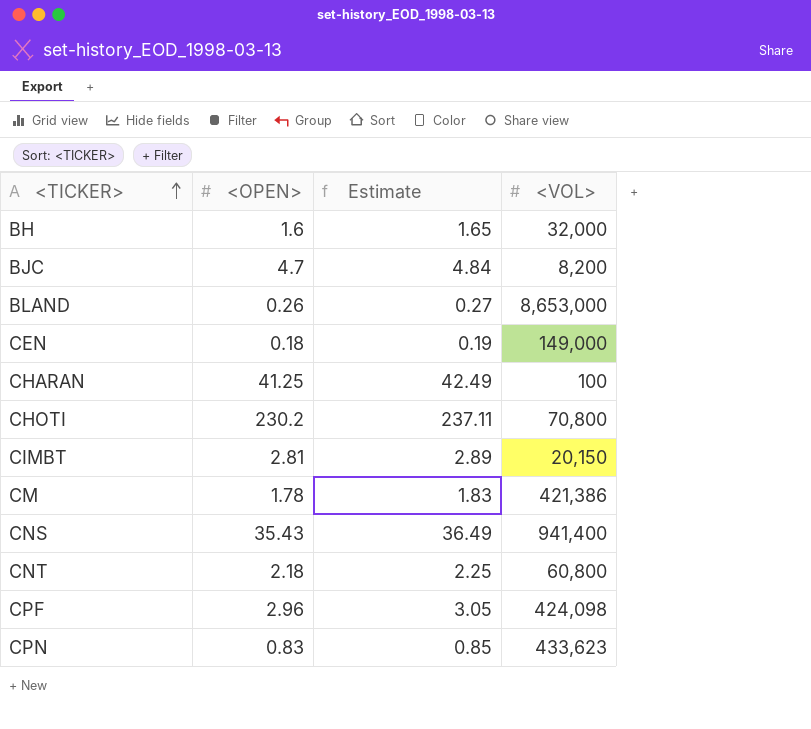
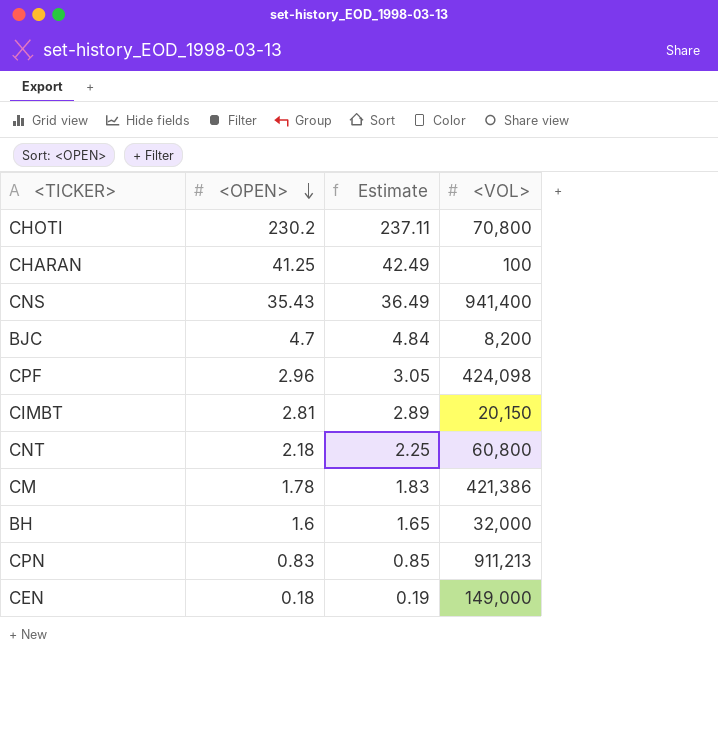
row order: <TICKER> ascending -> <OPEN> descending
row BLAND: 0.26 | 0.27 | 8,653,000 -> none
CPN | <VOL>: 433,623 -> 911,213

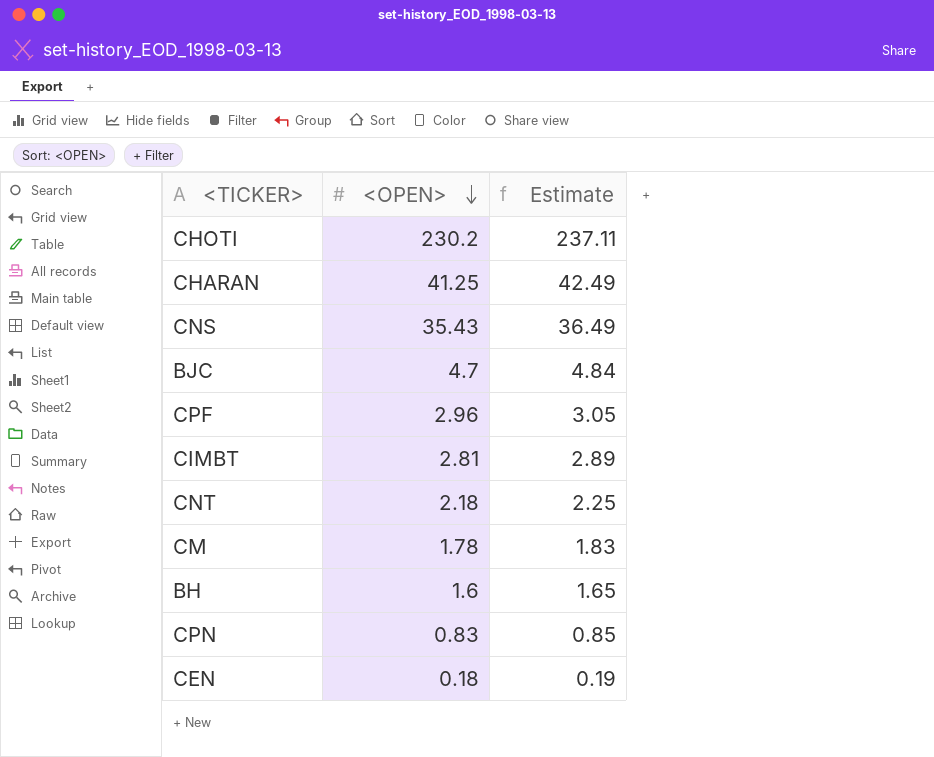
column <VOL> | position: 4 -> none

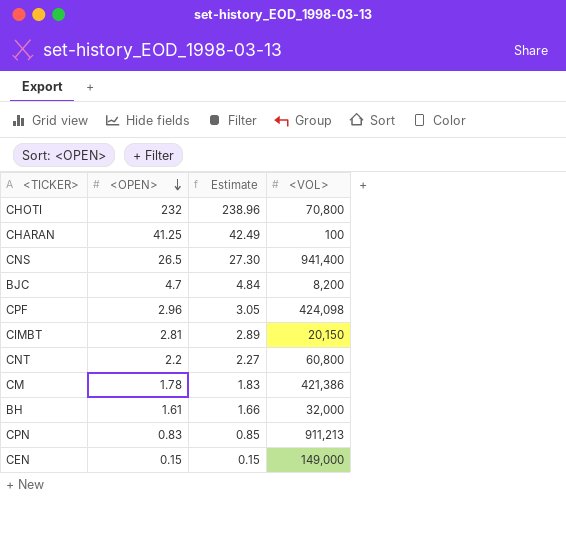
column <VOL> | position: none -> 4
CHOTI | <OPEN>: 230.2 -> 232
CHOTI | Estimate: 237.11 -> 238.96
CNS | <OPEN>: 35.43 -> 26.5
CNS | Estimate: 36.49 -> 27.30
CNT | <OPEN>: 2.18 -> 2.2
CNT | Estimate: 2.25 -> 2.27
BH | <OPEN>: 1.6 -> 1.61
BH | Estimate: 1.65 -> 1.66
CEN | <OPEN>: 0.18 -> 0.15
CEN | Estimate: 0.19 -> 0.15

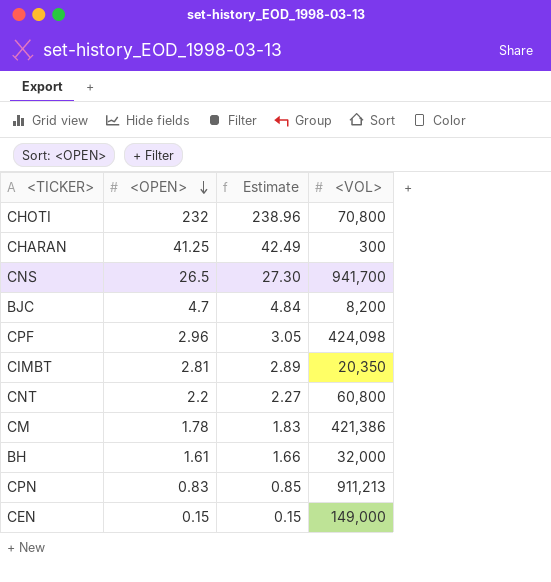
CHARAN | <VOL>: 100 -> 300
CNS | <VOL>: 941,400 -> 941,700
CIMBT | <VOL>: 20,150 -> 20,350

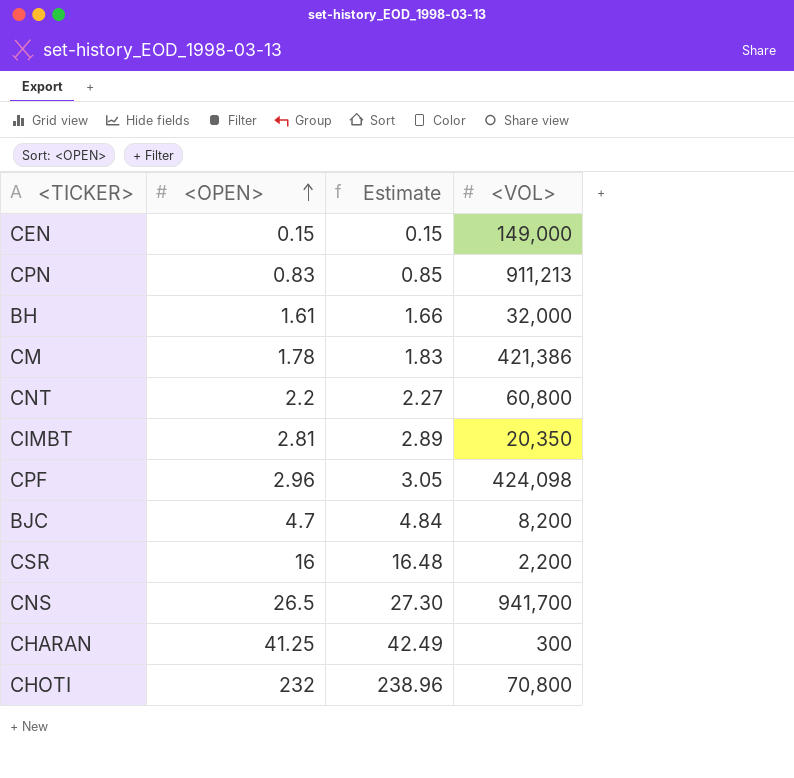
row order: <OPEN> descending -> <OPEN> ascending
row CSR: none -> 16 | 16.48 | 2,200

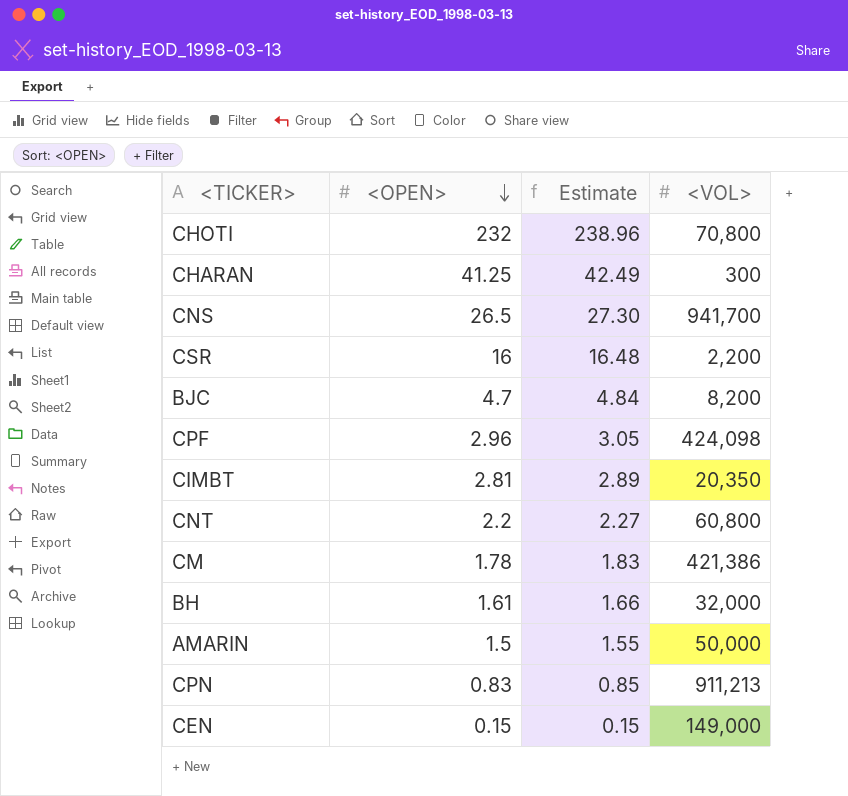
row order: <OPEN> ascending -> <OPEN> descending
row AMARIN: none -> 1.5 | 1.55 | 50,000

